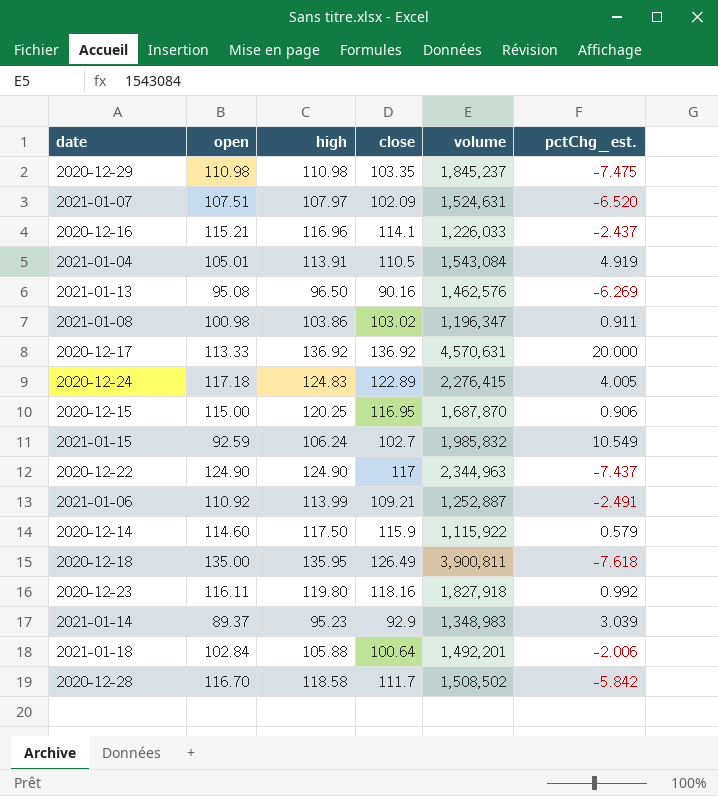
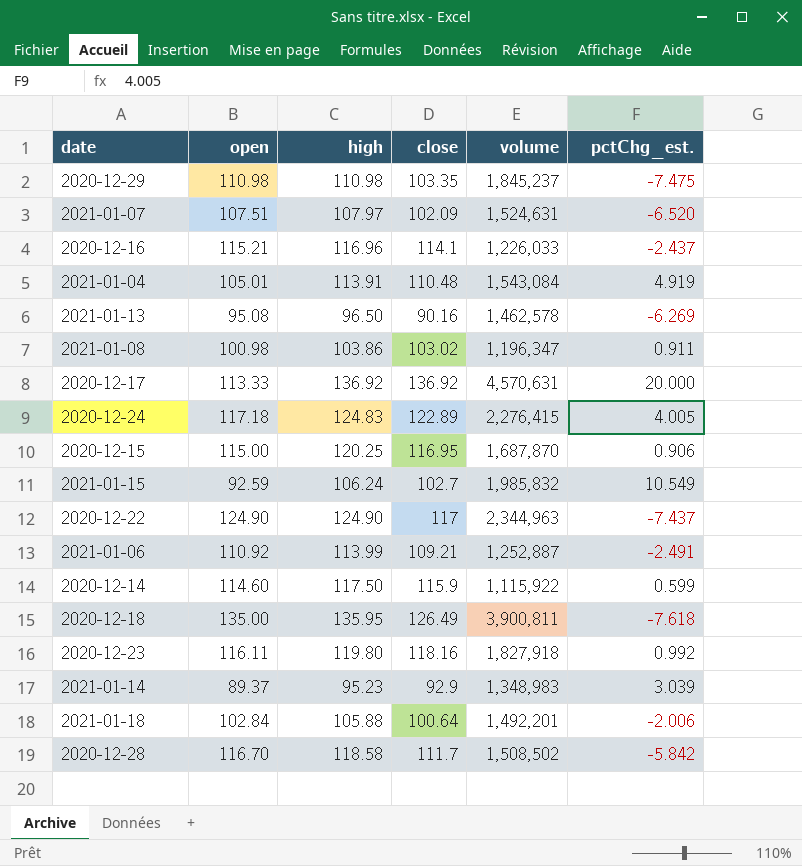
2021-01-04 | close: 110.5 -> 110.48
2021-01-13 | volume: 1,462,576 -> 1,462,578
2020-12-14 | pctChg_est.: 0.579 -> 0.599

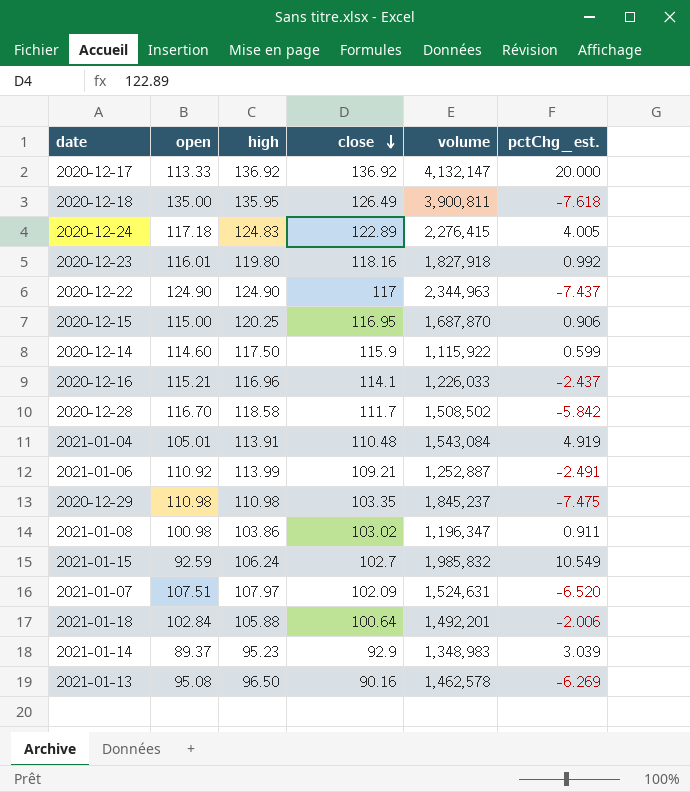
row order: none -> close descending
2020-12-17 | volume: 4,570,631 -> 4,132,147
2020-12-23 | open: 116.11 -> 116.01

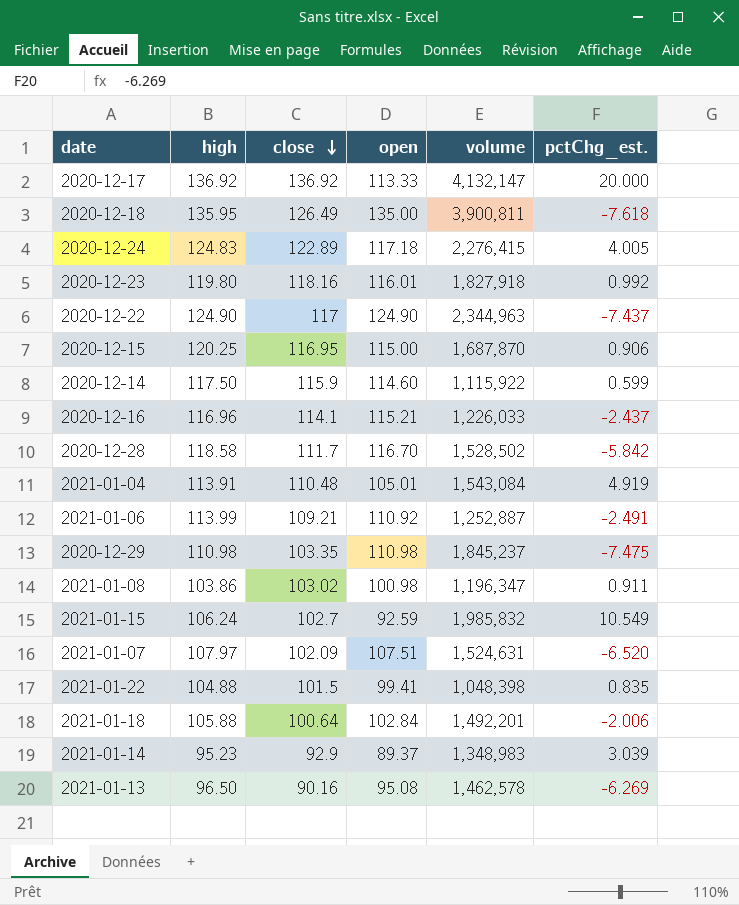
column open | position: 2 -> 4
2020-12-28 | volume: 1,508,502 -> 1,528,502
row 2021-01-22: none -> 104.88 | 101.5 | 99.41 | 1,048,398 | 0.835

